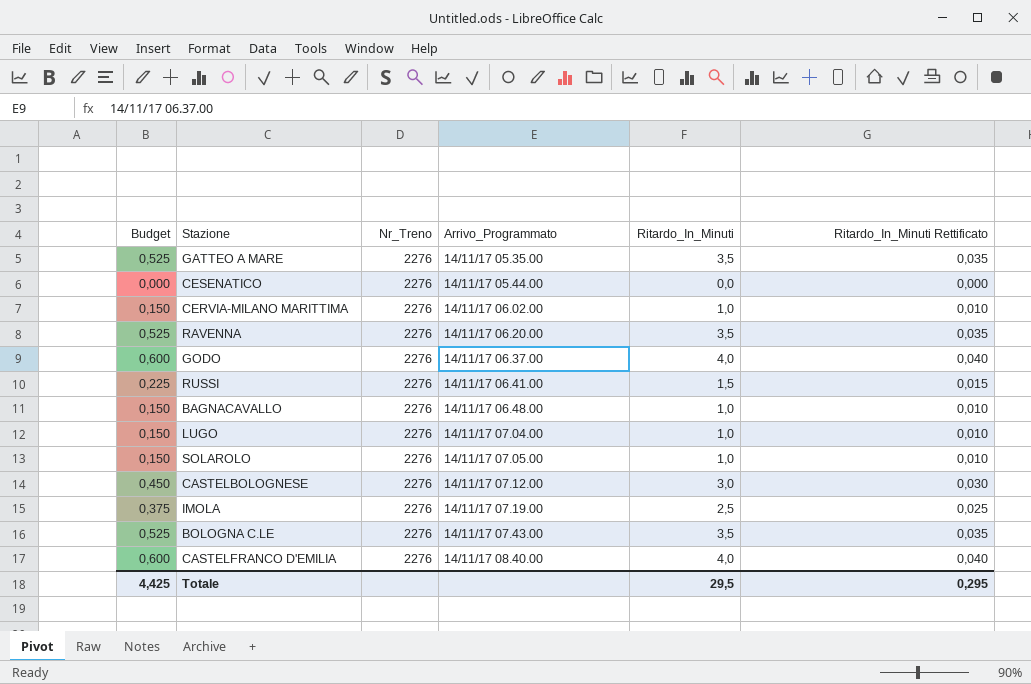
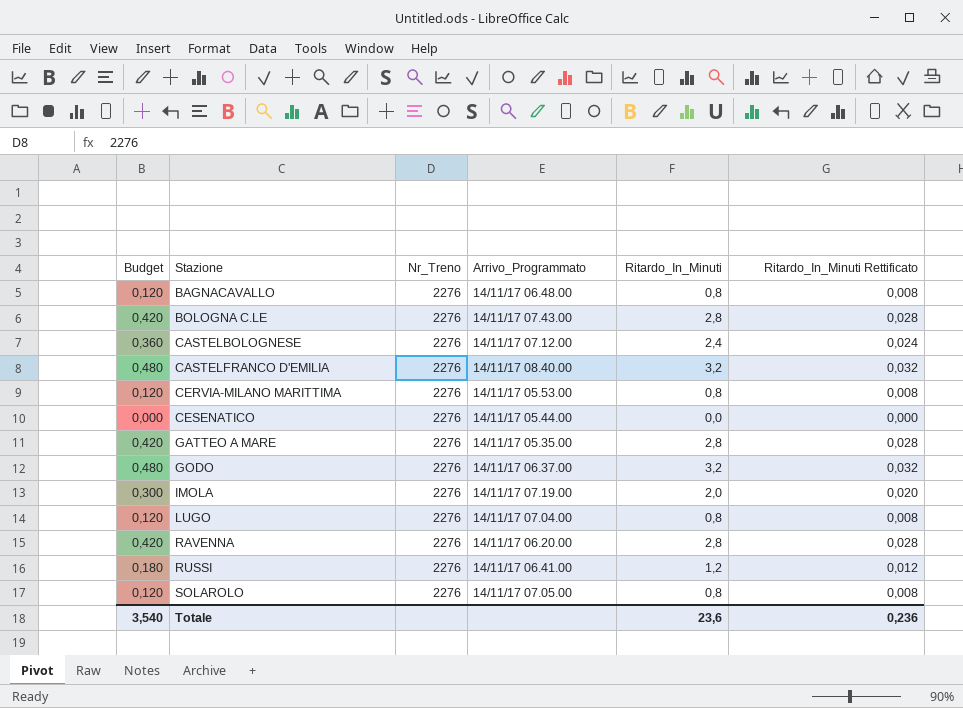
row order: Arrivo_Programmato ascending -> Stazione ascending
BAGNACAVALLO | Budget: 0,150 -> 0,120
BAGNACAVALLO | Ritardo_In_Minuti: 1,0 -> 0,8
BAGNACAVALLO | Ritardo_In_Minuti Rettificato: 0,010 -> 0,008
BOLOGNA C.LE | Budget: 0,525 -> 0,420
BOLOGNA C.LE | Ritardo_In_Minuti: 3,5 -> 2,8
BOLOGNA C.LE | Ritardo_In_Minuti Rettificato: 0,035 -> 0,028
CASTELBOLOGNESE | Budget: 0,450 -> 0,360
CASTELBOLOGNESE | Ritardo_In_Minuti: 3,0 -> 2,4
CASTELBOLOGNESE | Ritardo_In_Minuti Rettificato: 0,030 -> 0,024
CASTELFRANCO D'EMILIA | Budget: 0,600 -> 0,480
CASTELFRANCO D'EMILIA | Ritardo_In_Minuti: 4,0 -> 3,2
CASTELFRANCO D'EMILIA | Ritardo_In_Minuti Rettificato: 0,040 -> 0,032
CERVIA-MILANO MARITTIMA | Budget: 0,150 -> 0,120
CERVIA-MILANO MARITTIMA | Arrivo_Programmato: 14/11/17 06.02.00 -> 14/11/17 05.53.00
CERVIA-MILANO MARITTIMA | Ritardo_In_Minuti: 1,0 -> 0,8
CERVIA-MILANO MARITTIMA | Ritardo_In_Minuti Rettificato: 0,010 -> 0,008
GATTEO A MARE | Budget: 0,525 -> 0,420
GATTEO A MARE | Ritardo_In_Minuti: 3,5 -> 2,8
GATTEO A MARE | Ritardo_In_Minuti Rettificato: 0,035 -> 0,028
GODO | Budget: 0,600 -> 0,480
GODO | Ritardo_In_Minuti: 4,0 -> 3,2
GODO | Ritardo_In_Minuti Rettificato: 0,040 -> 0,032
IMOLA | Budget: 0,375 -> 0,300
IMOLA | Ritardo_In_Minuti: 2,5 -> 2,0
IMOLA | Ritardo_In_Minuti Rettificato: 0,025 -> 0,020
LUGO | Budget: 0,150 -> 0,120
LUGO | Ritardo_In_Minuti: 1,0 -> 0,8
LUGO | Ritardo_In_Minuti Rettificato: 0,010 -> 0,008
RAVENNA | Budget: 0,525 -> 0,420
RAVENNA | Ritardo_In_Minuti: 3,5 -> 2,8
RAVENNA | Ritardo_In_Minuti Rettificato: 0,035 -> 0,028
RUSSI | Budget: 0,225 -> 0,180
RUSSI | Ritardo_In_Minuti: 1,5 -> 1,2
RUSSI | Ritardo_In_Minuti Rettificato: 0,015 -> 0,012
SOLAROLO | Budget: 0,150 -> 0,120
SOLAROLO | Ritardo_In_Minuti: 1,0 -> 0,8
SOLAROLO | Ritardo_In_Minuti Rettificato: 0,010 -> 0,008
Totale | Budget: 4,425 -> 3,540
Totale | Ritardo_In_Minuti: 29,5 -> 23,6
Totale | Ritardo_In_Minuti Rettificato: 0,295 -> 0,236

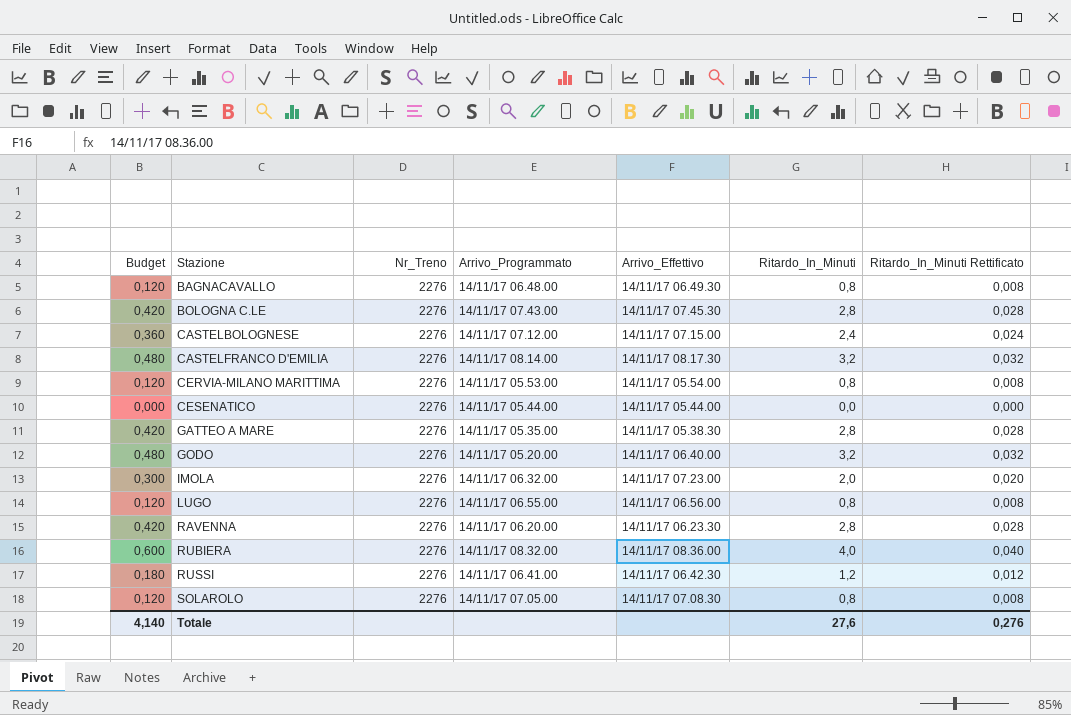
column Arrivo_Effettivo | position: none -> 5
CASTELFRANCO D'EMILIA | Arrivo_Programmato: 14/11/17 08.40.00 -> 14/11/17 08.14.00
GODO | Arrivo_Programmato: 14/11/17 06.37.00 -> 14/11/17 05.20.00
IMOLA | Arrivo_Programmato: 14/11/17 07.19.00 -> 14/11/17 06.32.00
LUGO | Arrivo_Programmato: 14/11/17 07.04.00 -> 14/11/17 06.55.00
row RUBIERA: none -> 0,600 | 2276 | 14/11/17 08.32.00 | 14/11/17 08.36.00 | 4,0 | 0,040
Totale | Budget: 3,540 -> 4,140
Totale | Ritardo_In_Minuti: 23,6 -> 27,6
Totale | Ritardo_In_Minuti Rettificato: 0,236 -> 0,276

